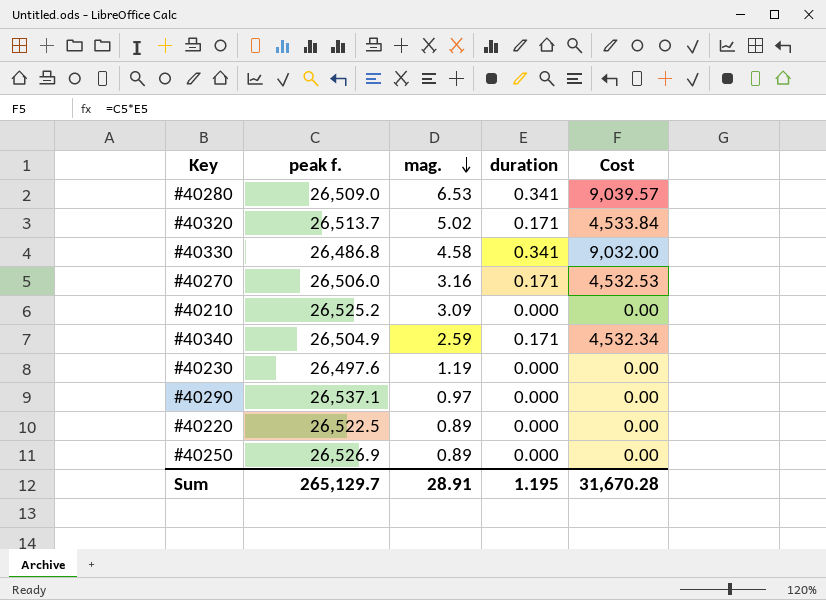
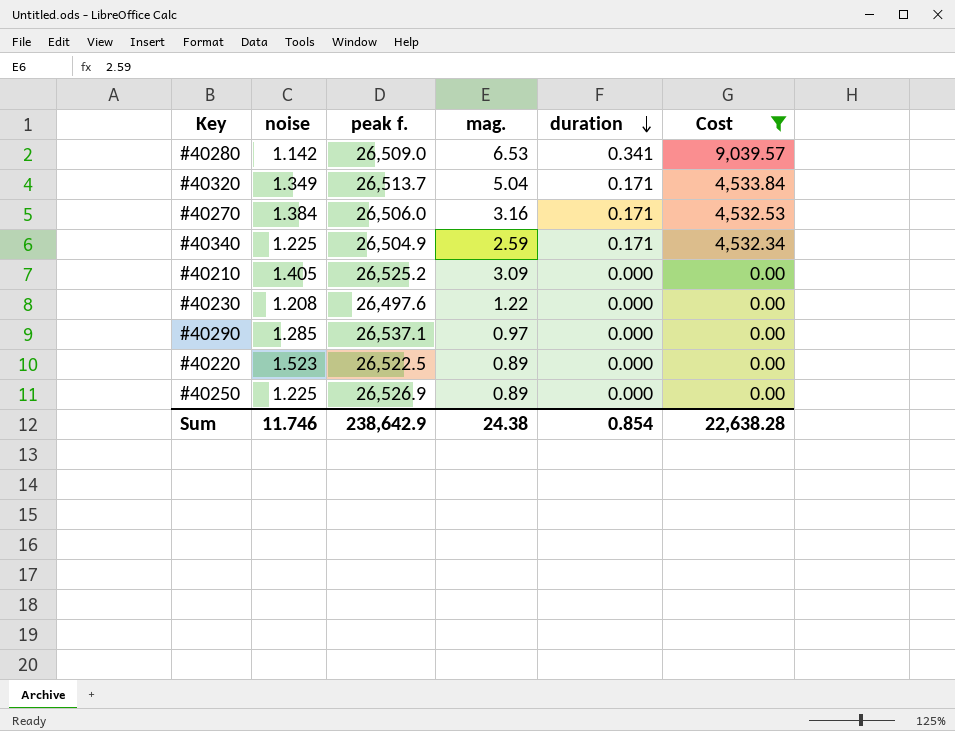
filter: none -> Cost != 9,032.00
row order: mag. descending -> duration descending
column noise | position: none -> 2
#40320 | mag.: 5.02 -> 5.04
#40230 | mag.: 1.19 -> 1.22
Sum | peak f.: 265,129.7 -> 238,642.9
Sum | mag.: 28.91 -> 24.38
Sum | duration: 1.195 -> 0.854
Sum | Cost: 31,670.28 -> 22,638.28

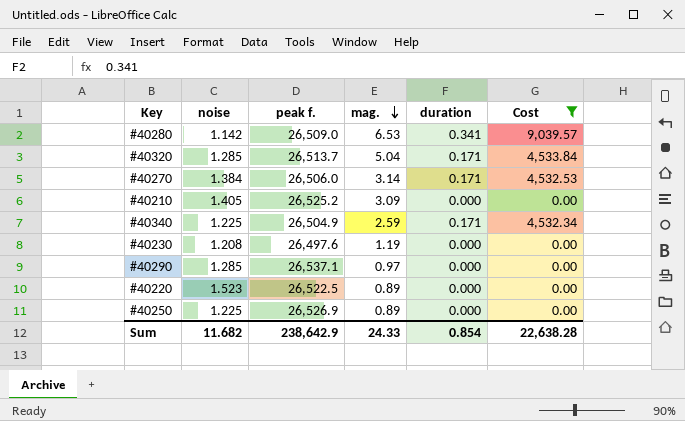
row order: duration descending -> mag. descending
#40320 | noise: 1.349 -> 1.285
#40270 | mag.: 3.16 -> 3.14
#40230 | mag.: 1.22 -> 1.19
Sum | noise: 11.746 -> 11.682
Sum | mag.: 24.38 -> 24.33

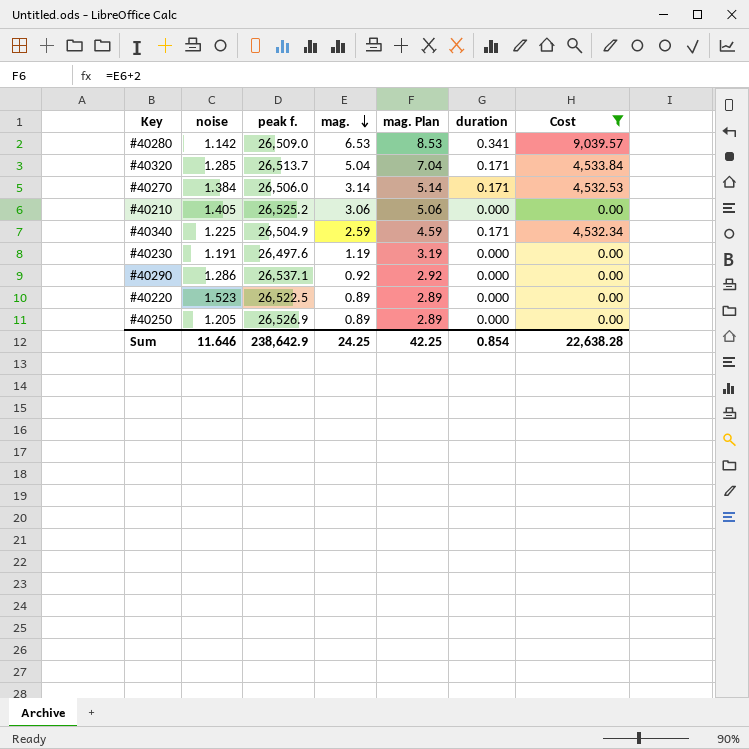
column mag. Plan | formula: none -> [mag.] + 2
#40210 | mag.: 3.09 -> 3.06
#40230 | noise: 1.208 -> 1.191
#40290 | noise: 1.285 -> 1.286
#40290 | mag.: 0.97 -> 0.92
#40250 | noise: 1.225 -> 1.205
Sum | noise: 11.682 -> 11.646
Sum | mag.: 24.33 -> 24.25

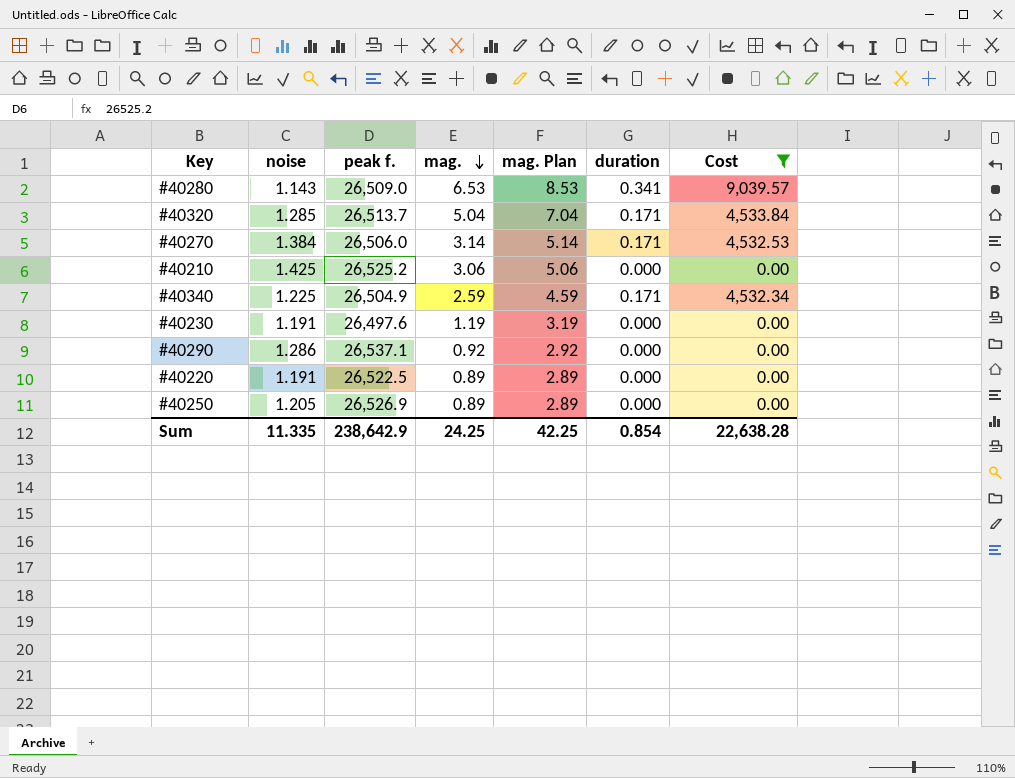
#40280 | noise: 1.142 -> 1.143
#40210 | noise: 1.405 -> 1.425
#40220 | noise: 1.523 -> 1.191
Sum | noise: 11.646 -> 11.335

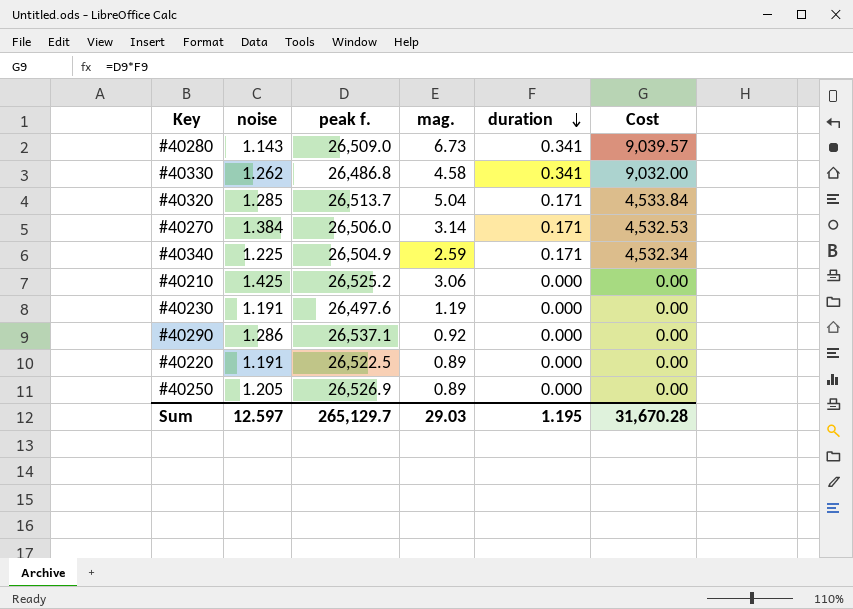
filter: Cost != 9,032.00 -> none
row order: mag. descending -> duration descending
column mag. Plan | formula: [mag.] + 2 -> none
#40280 | mag.: 6.53 -> 6.73
Sum | noise: 11.335 -> 12.597
Sum | peak f.: 238,642.9 -> 265,129.7
Sum | mag.: 24.25 -> 29.03
Sum | duration: 0.854 -> 1.195
Sum | Cost: 22,638.28 -> 31,670.28

